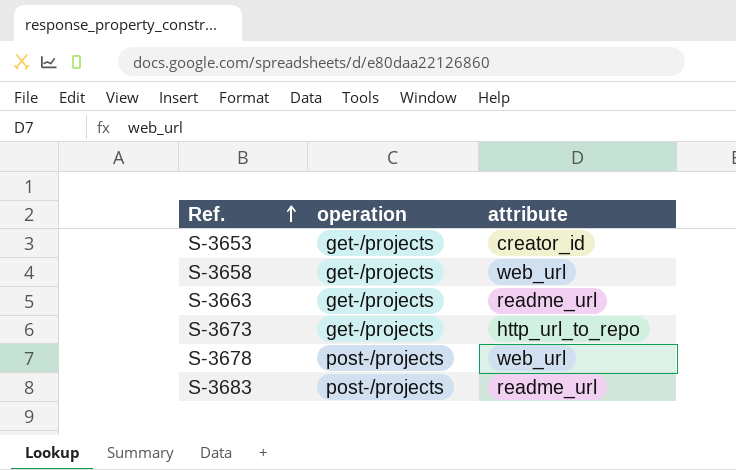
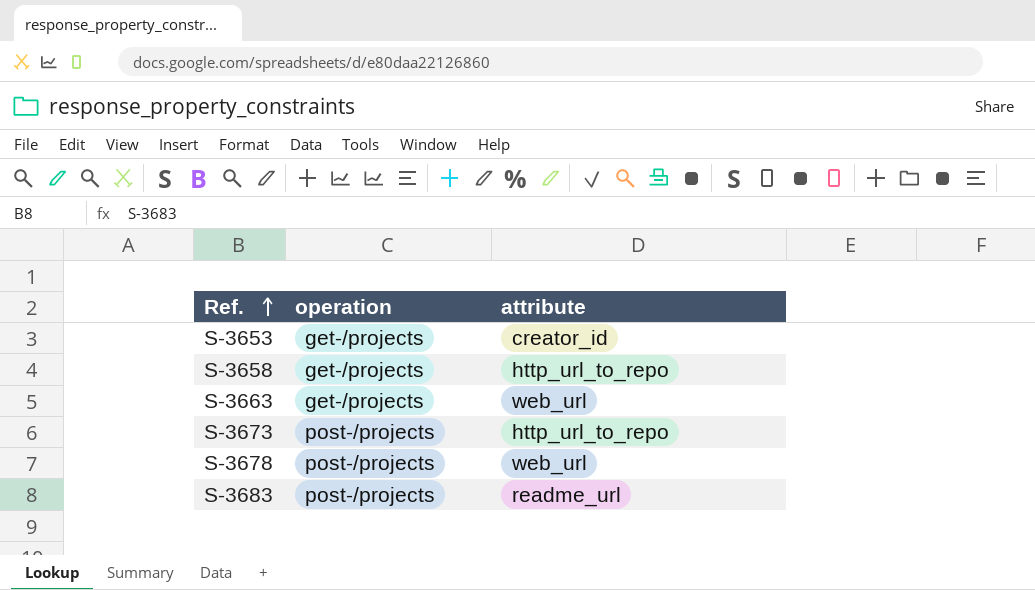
S-3658 | attribute: web_url -> http_url_to_repo
S-3663 | attribute: readme_url -> web_url
S-3673 | operation: get-/projects -> post-/projects

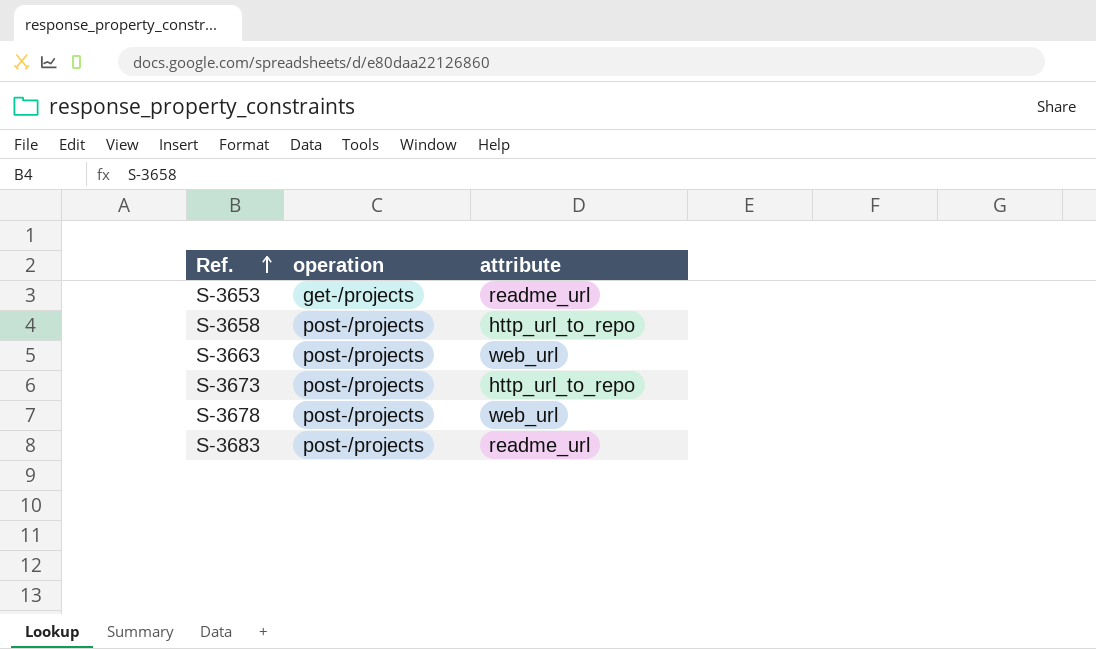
S-3653 | attribute: creator_id -> readme_url
S-3658 | operation: get-/projects -> post-/projects
S-3663 | operation: get-/projects -> post-/projects

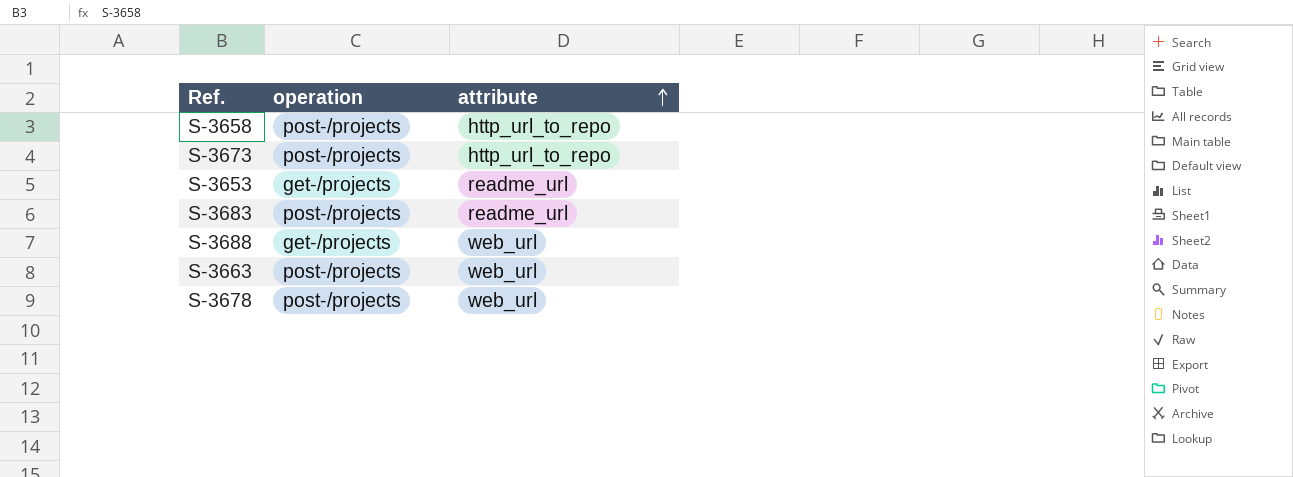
row order: Ref. ascending -> attribute ascending
row S-3688: none -> get-/projects | web_url

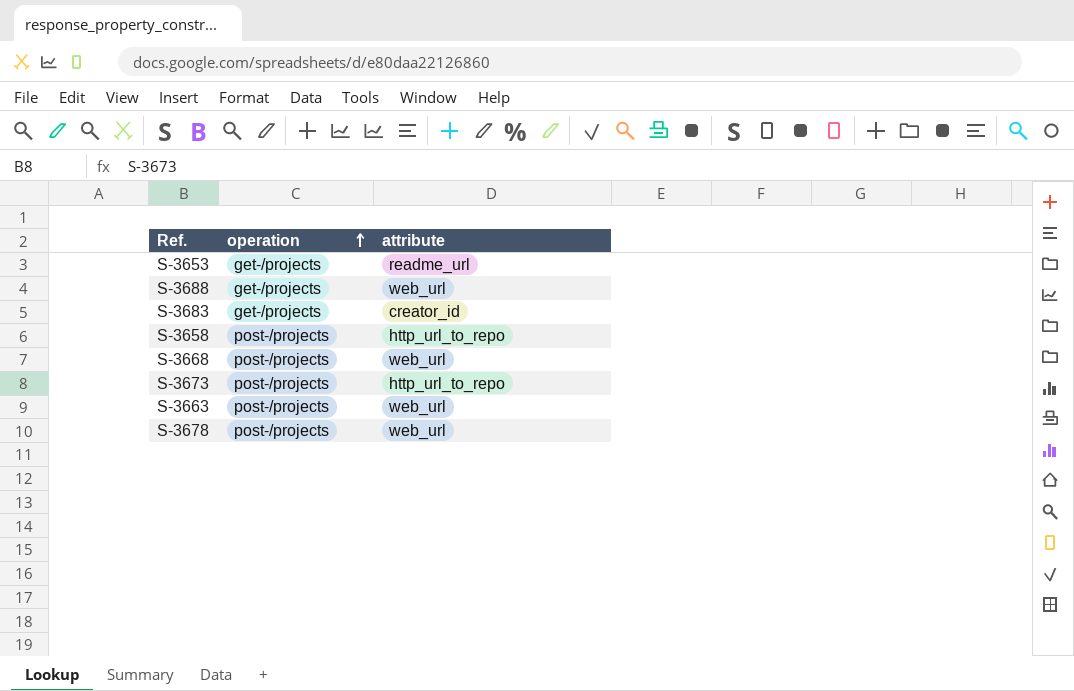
row order: attribute ascending -> operation ascending
S-3683 | operation: post-/projects -> get-/projects
S-3683 | attribute: readme_url -> creator_id
row S-3668: none -> post-/projects | web_url

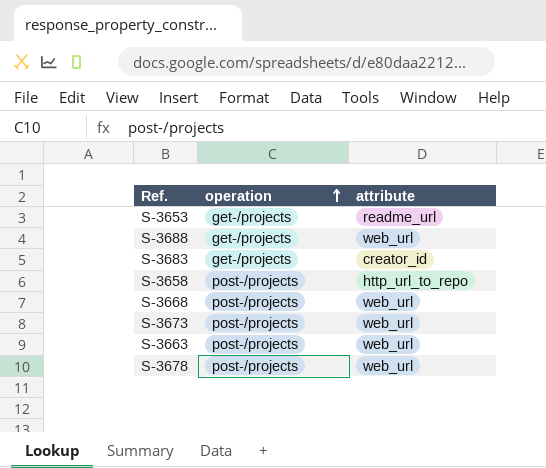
S-3673 | attribute: http_url_to_repo -> web_url

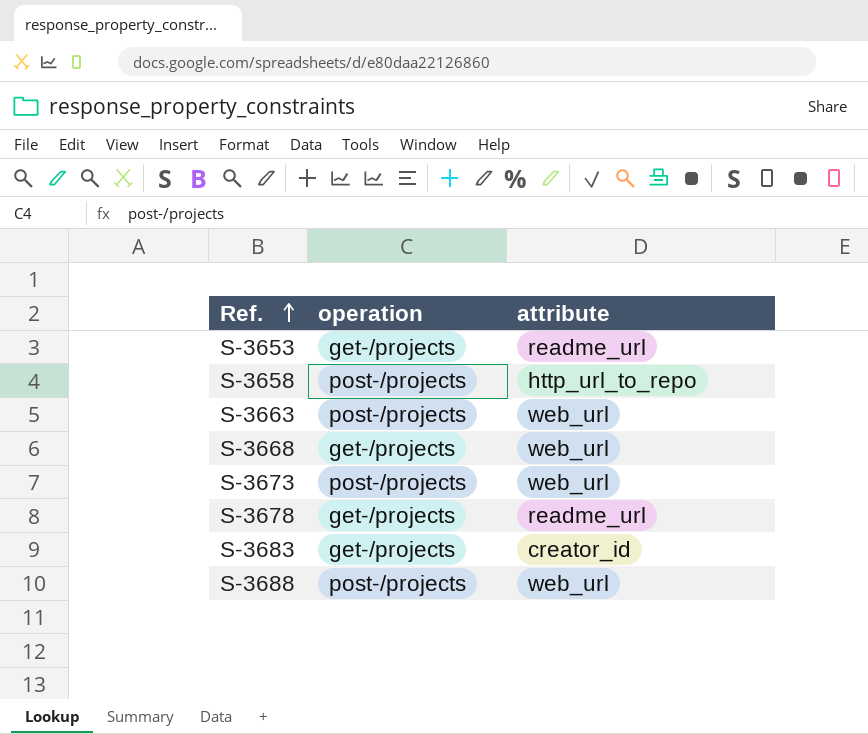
row order: operation ascending -> Ref. ascending
S-3668 | operation: post-/projects -> get-/projects
S-3678 | operation: post-/projects -> get-/projects
S-3678 | attribute: web_url -> readme_url
S-3688 | operation: get-/projects -> post-/projects

